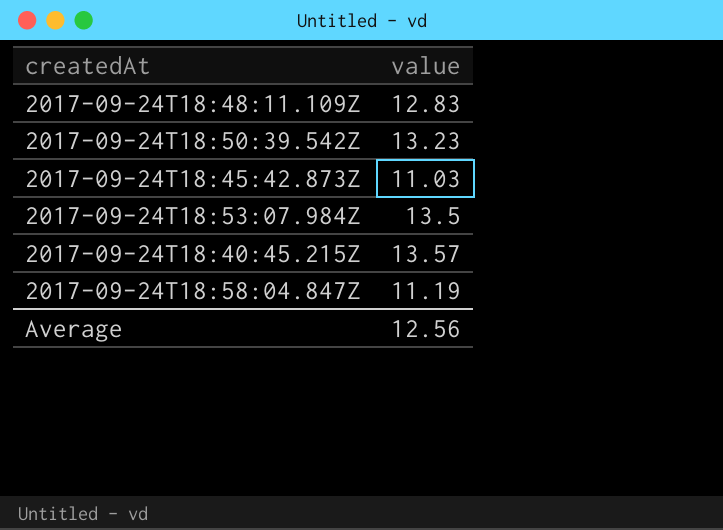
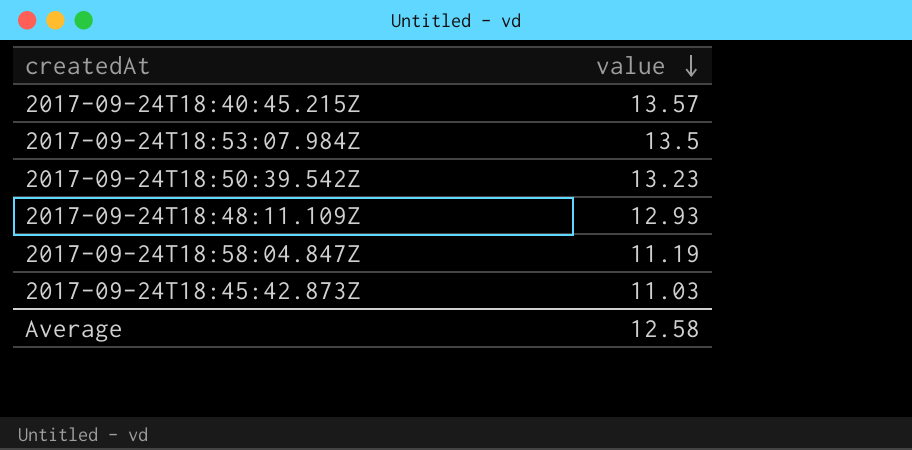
row order: none -> value descending
2017-09-24T18:48:11.109Z | value: 12.83 -> 12.93
Average | value: 12.56 -> 12.58

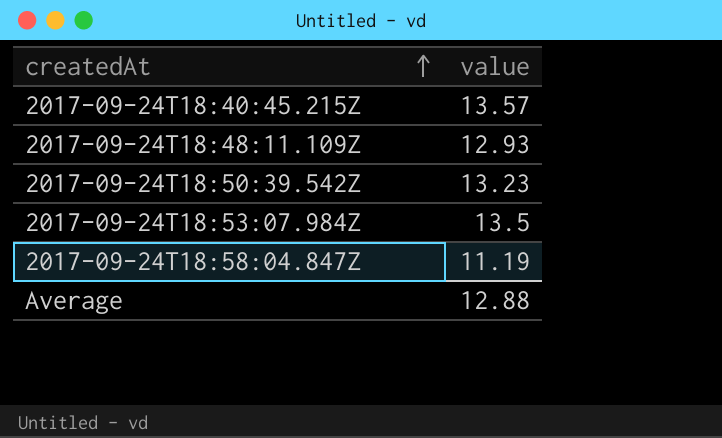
row order: value descending -> createdAt ascending
row 2017-09-24T18:45:42.873Z: 11.03 -> none
Average | value: 12.58 -> 12.88

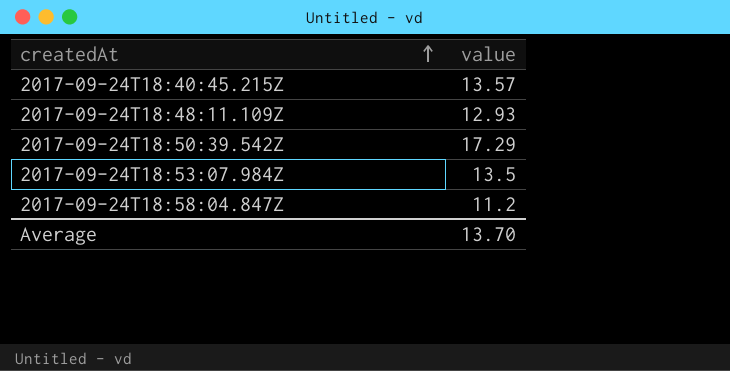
2017-09-24T18:50:39.542Z | value: 13.23 -> 17.29
2017-09-24T18:58:04.847Z | value: 11.19 -> 11.2
Average | value: 12.88 -> 13.70

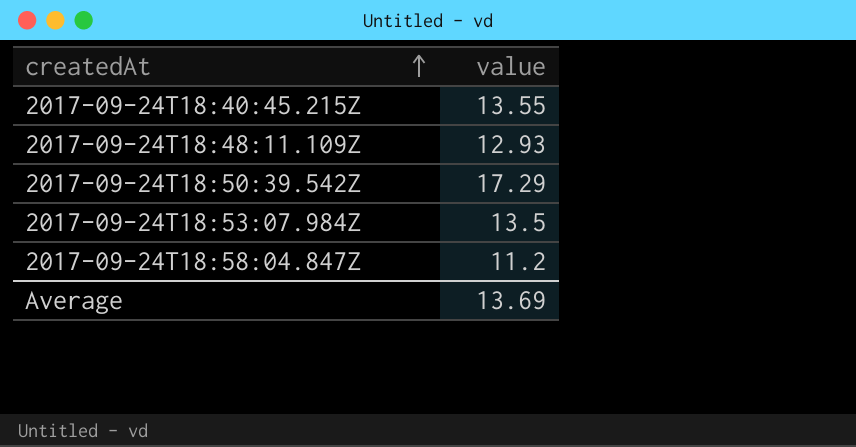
2017-09-24T18:40:45.215Z | value: 13.57 -> 13.55
Average | value: 13.70 -> 13.69

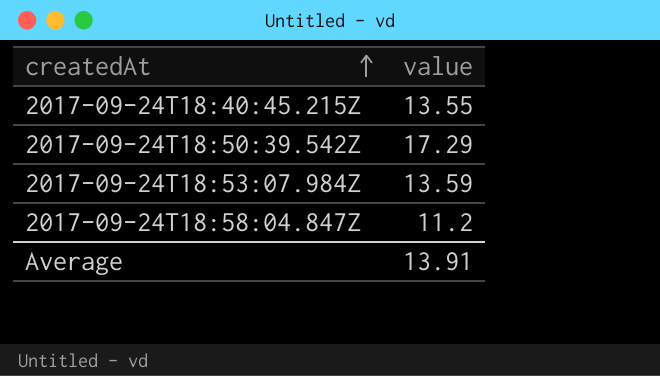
row 2017-09-24T18:48:11.109Z: 12.93 -> none
2017-09-24T18:53:07.984Z | value: 13.5 -> 13.59
Average | value: 13.69 -> 13.91

